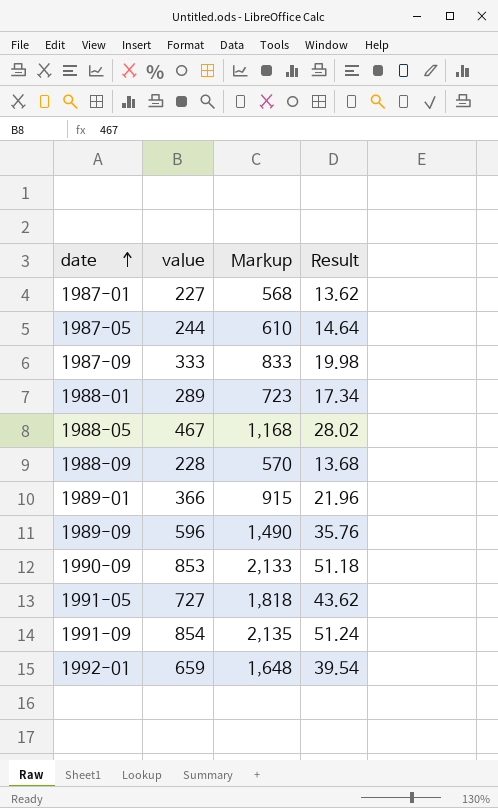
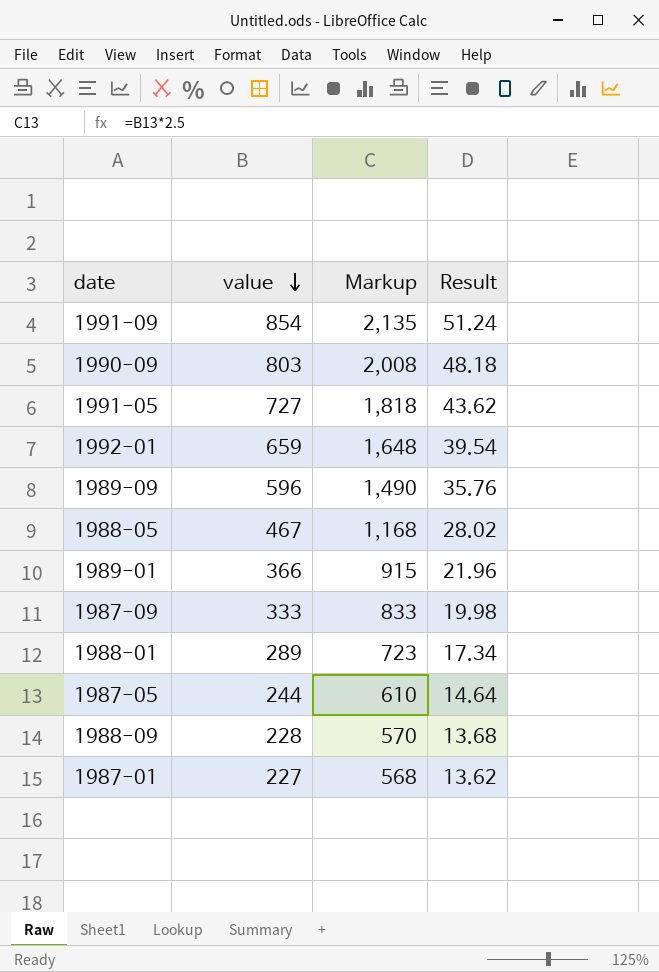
row order: date ascending -> value descending
1990-09 | value: 853 -> 803
1990-09 | Markup: 2,133 -> 2,008
1990-09 | Result: 51.18 -> 48.18

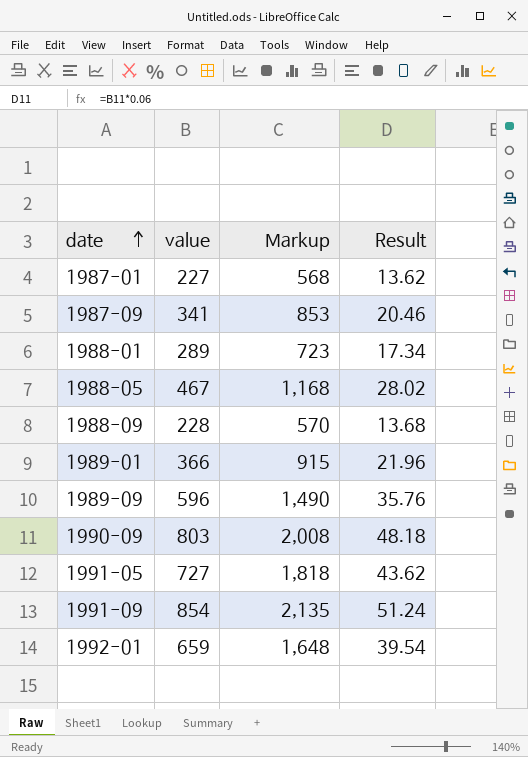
row order: value descending -> date ascending
row 1987-05: 244 | 610 | 14.64 -> none
1987-09 | value: 333 -> 341
1987-09 | Markup: 833 -> 853
1987-09 | Result: 19.98 -> 20.46

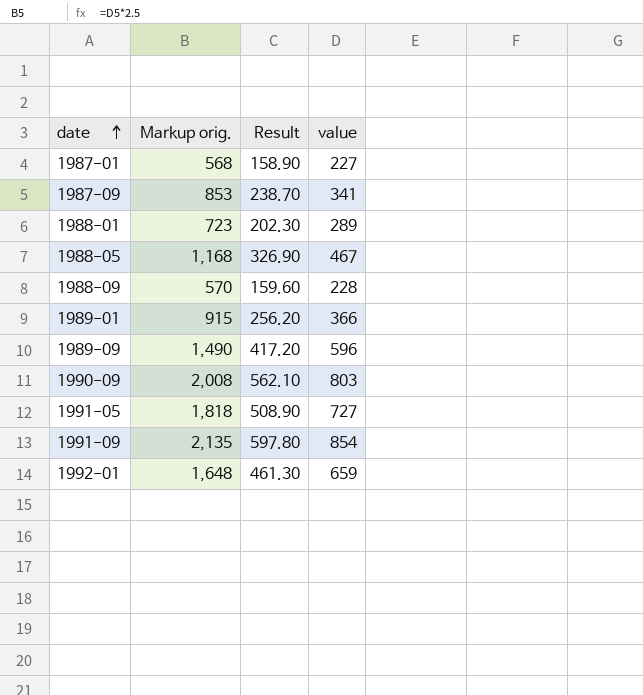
column name: Markup -> Markup orig.
column Result | formula: [value] * 0.06 -> [value] * 0.7
column value | position: 2 -> 4

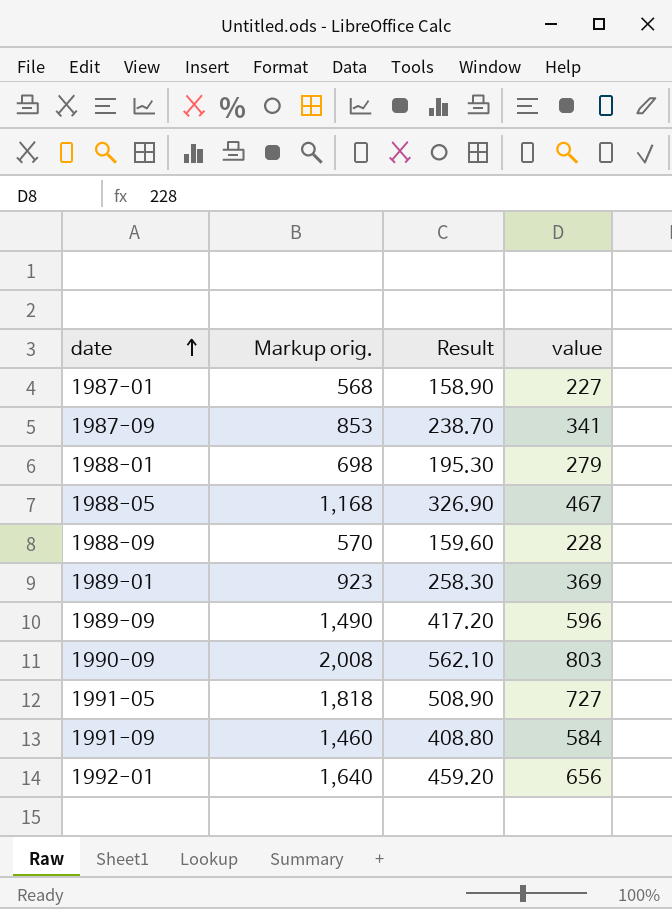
1988-01 | Markup orig.: 723 -> 698
1988-01 | Result: 202.30 -> 195.30
1988-01 | value: 289 -> 279
1989-01 | Markup orig.: 915 -> 923
1989-01 | Result: 256.20 -> 258.30
1989-01 | value: 366 -> 369
1991-09 | Markup orig.: 2,135 -> 1,460
1991-09 | Result: 597.80 -> 408.80
1991-09 | value: 854 -> 584
1992-01 | Markup orig.: 1,648 -> 1,640
1992-01 | Result: 461.30 -> 459.20
1992-01 | value: 659 -> 656

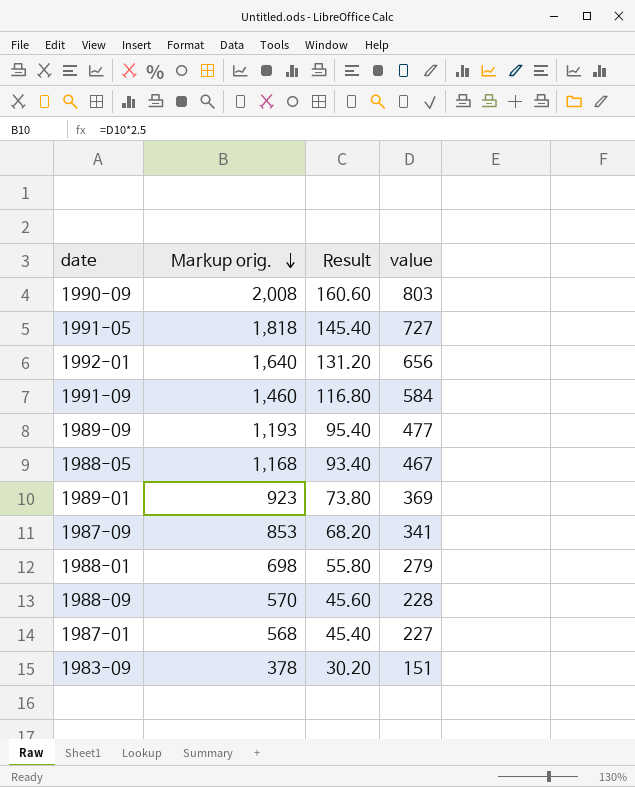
row order: date ascending -> Markup orig. descending
column Result | formula: [value] * 0.7 -> [value] * 0.2
1989-09 | Markup orig.: 1,490 -> 1,193
1989-09 | value: 596 -> 477
row 1983-09: none -> 378 | 30.20 | 151

